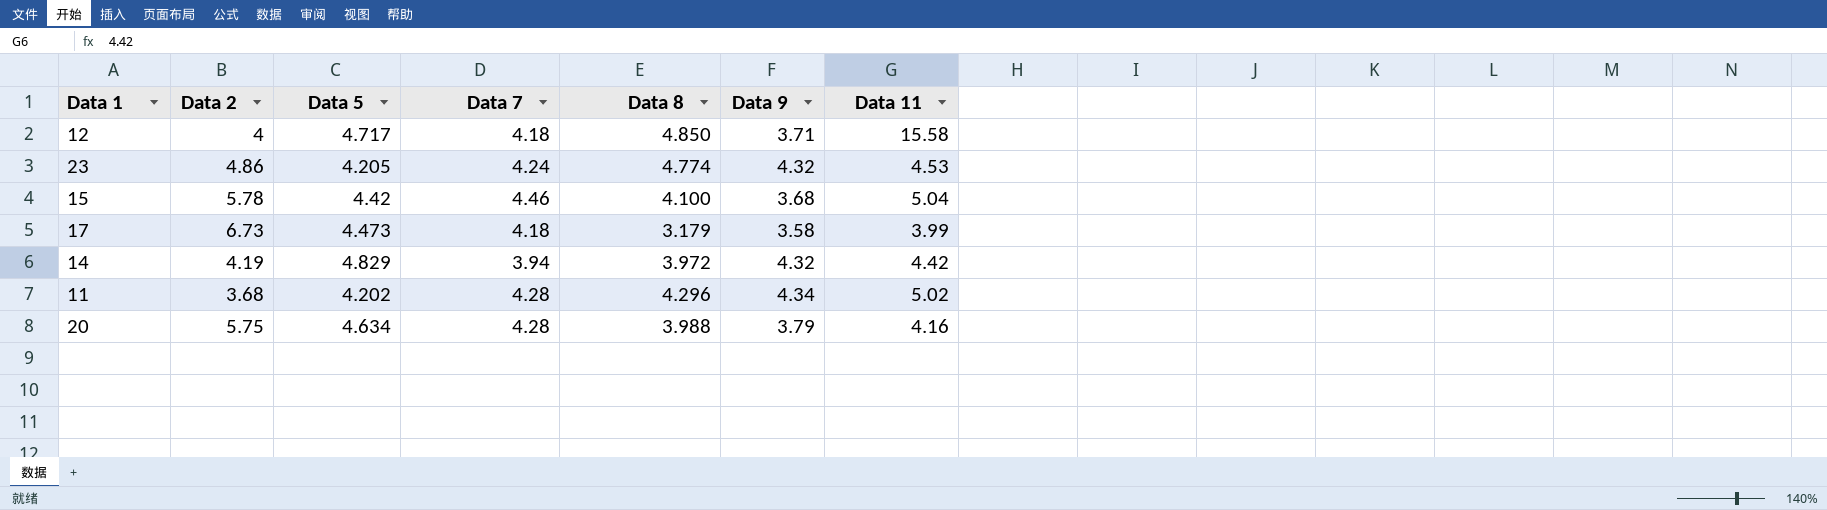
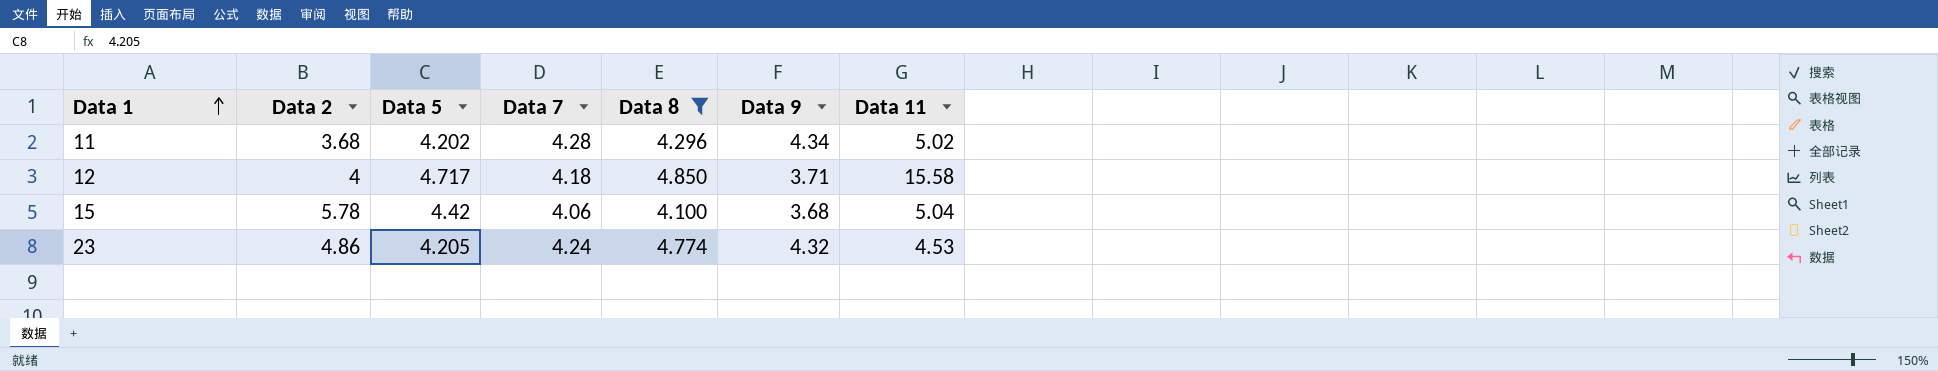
filter: none -> Data 8 >= 4.100
row order: none -> Data 1 ascending
15 | Data 7: 4.46 -> 4.06

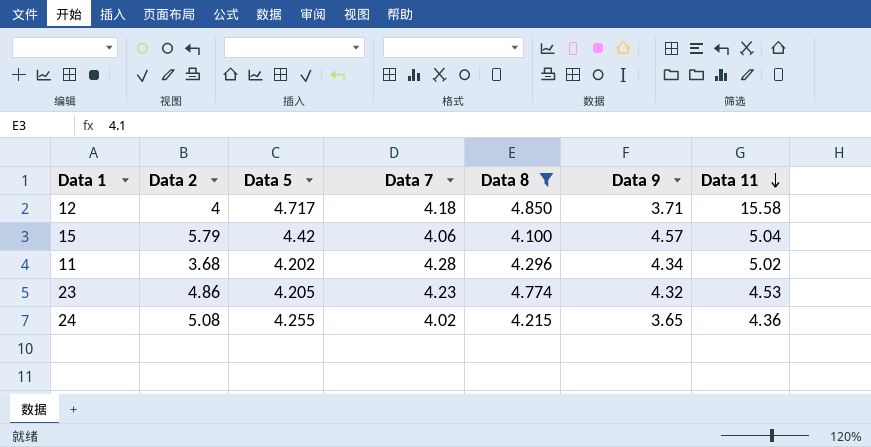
row order: Data 1 ascending -> Data 11 descending
15 | Data 2: 5.78 -> 5.79
15 | Data 9: 3.68 -> 4.57
23 | Data 7: 4.24 -> 4.23
row 24: none -> 5.08 | 4.255 | 4.02 | 4.215 | 3.65 | 4.36

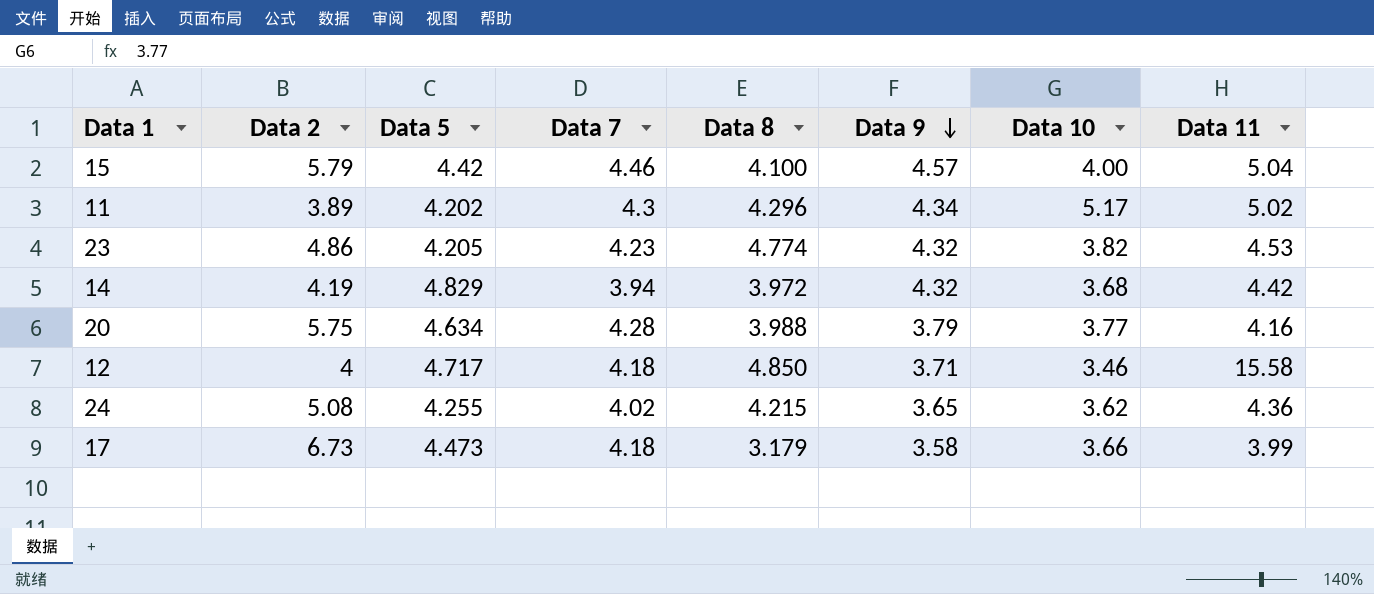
filter: Data 8 >= 4.100 -> none
row order: Data 11 descending -> Data 9 descending
column Data 10 | position: none -> 7
15 | Data 7: 4.06 -> 4.46
11 | Data 2: 3.68 -> 3.89
11 | Data 7: 4.28 -> 4.3

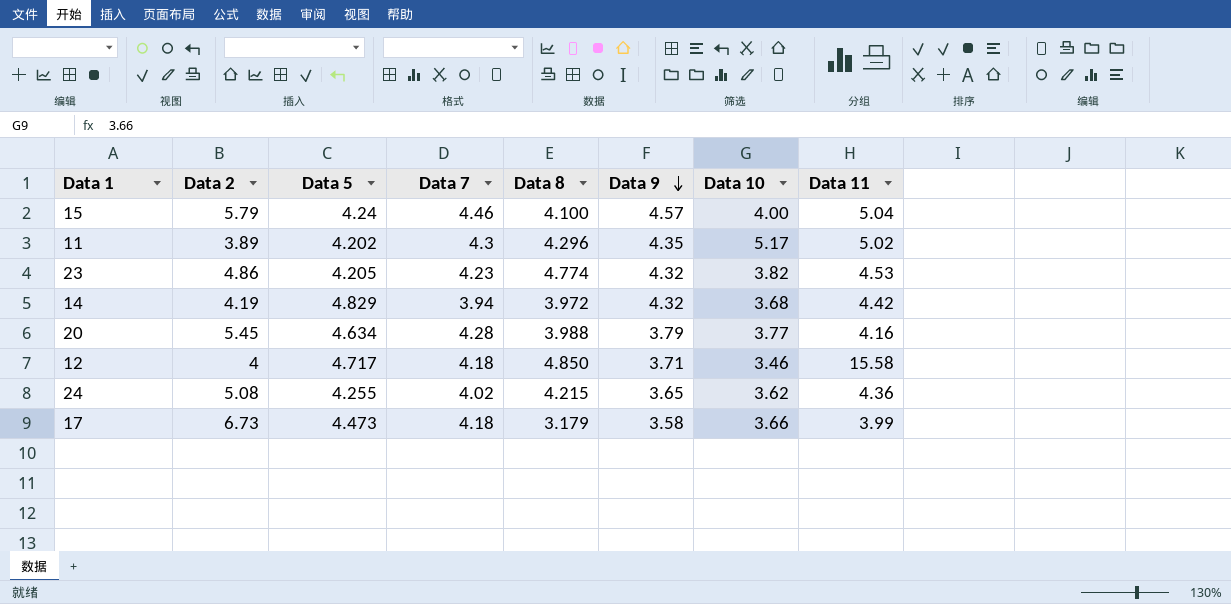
15 | Data 5: 4.42 -> 4.24
11 | Data 9: 4.34 -> 4.35
20 | Data 2: 5.75 -> 5.45

